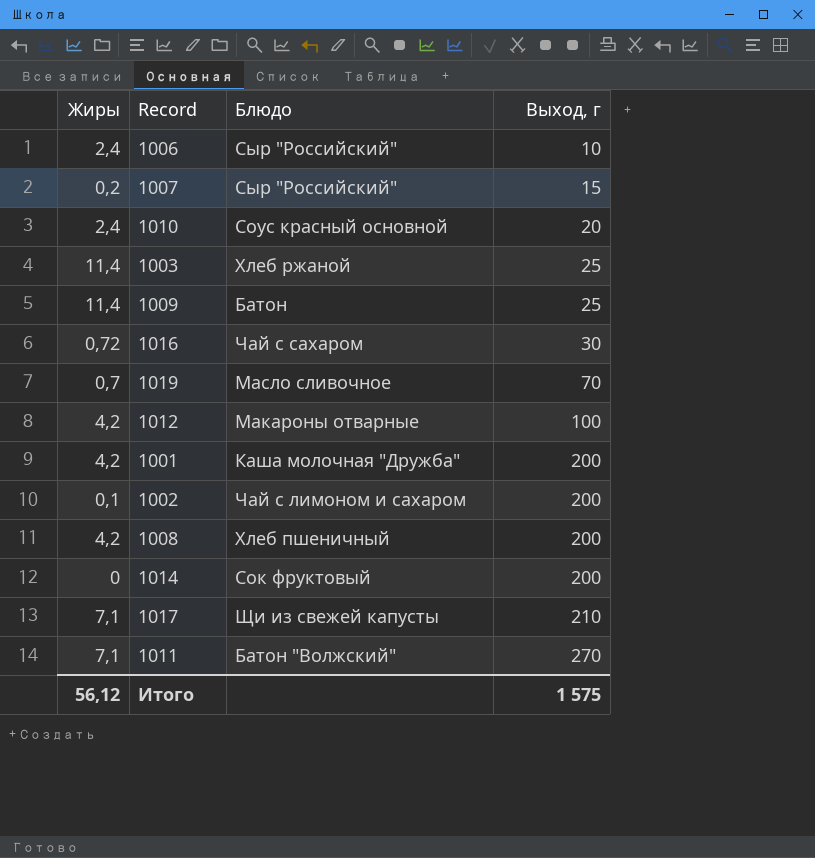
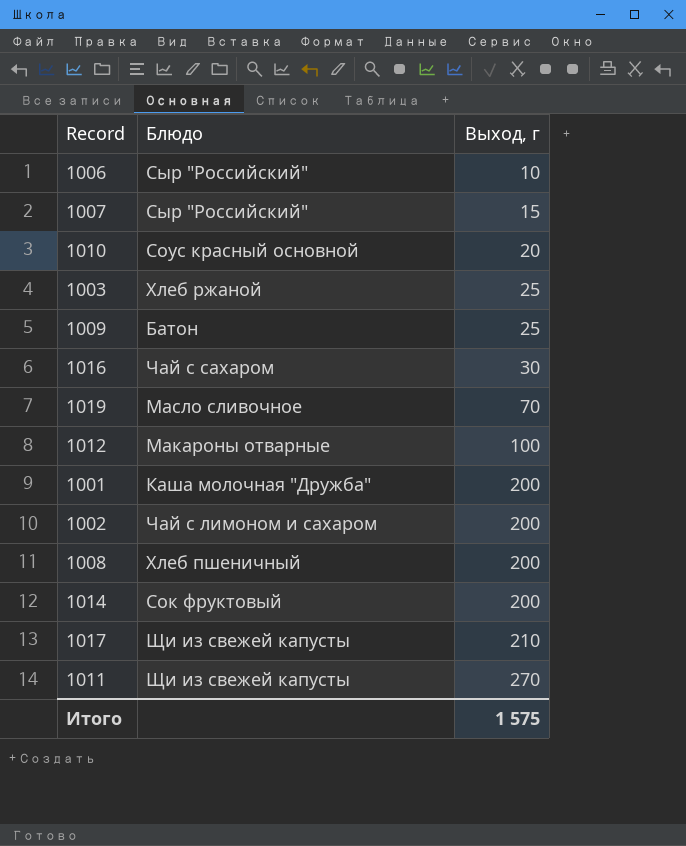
column Жиры | position: 1 -> none
1011 | Блюдо: Батон "Волжский" -> Щи из свежей капусты

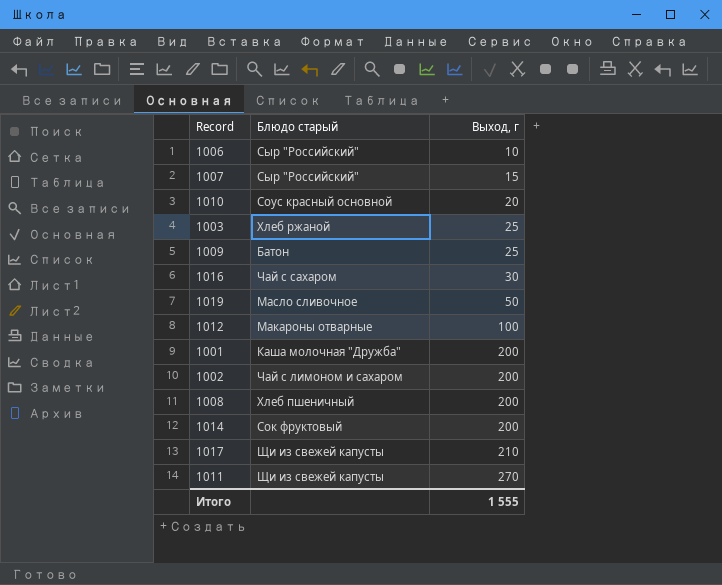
column name: Блюдо -> Блюдо старый
1019 | Выход, г: 70 -> 50
Итого | Выход, г: 1 575 -> 1 555

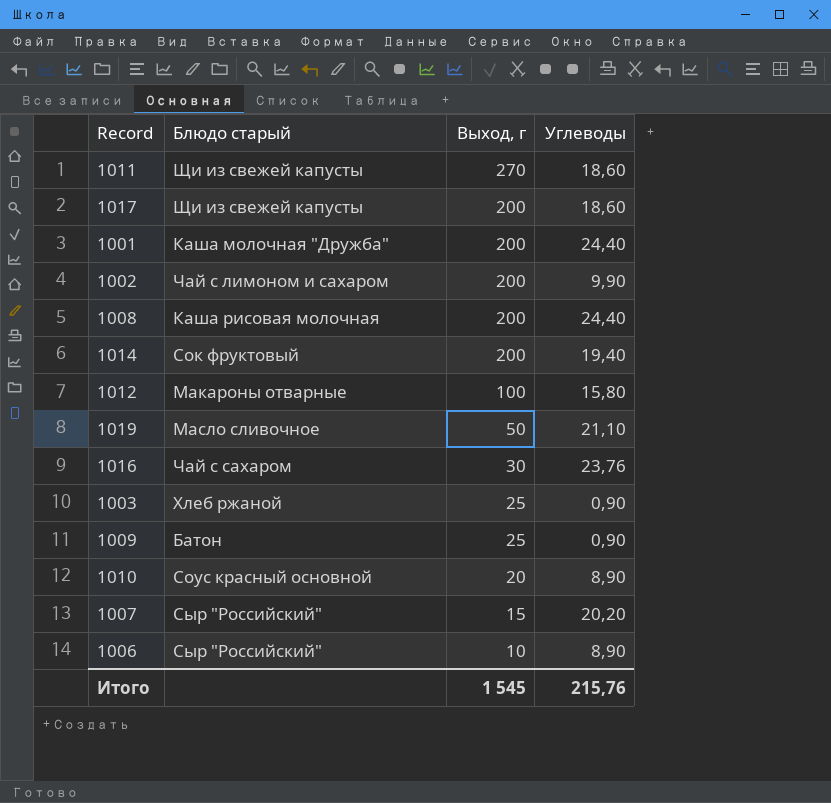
row order: Выход, г ascending -> Выход, г descending
column Углеводы | position: none -> 4
1017 | Выход, г: 210 -> 200
1008 | Блюдо старый: Хлеб пшеничный -> Каша рисовая молочная
Итого | Выход, г: 1 555 -> 1 545

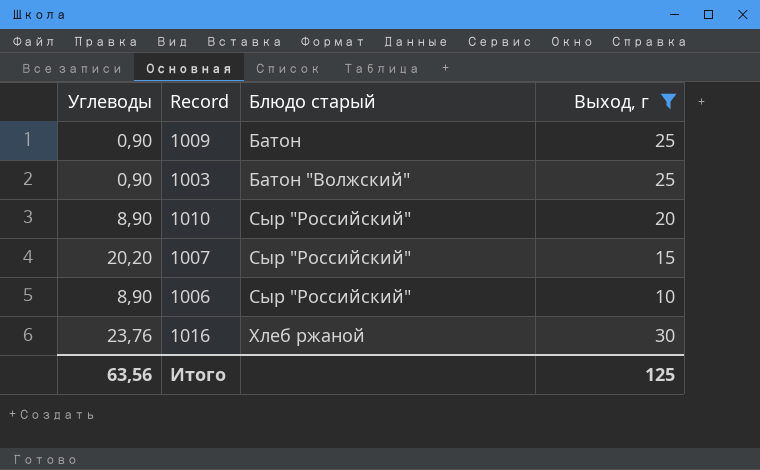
filter: none -> Выход, г <= 30
row order: Выход, г descending -> Блюдо старый ascending
column Углеводы | position: 4 -> 1
1003 | Блюдо старый: Хлеб ржаной -> Батон "Волжский"
1010 | Блюдо старый: Соус красный основной -> Сыр "Российский"
1016 | Блюдо старый: Чай с сахаром -> Хлеб ржаной
Итого | Углеводы: 215,76 -> 63,56
Итого | Выход, г: 1 545 -> 125

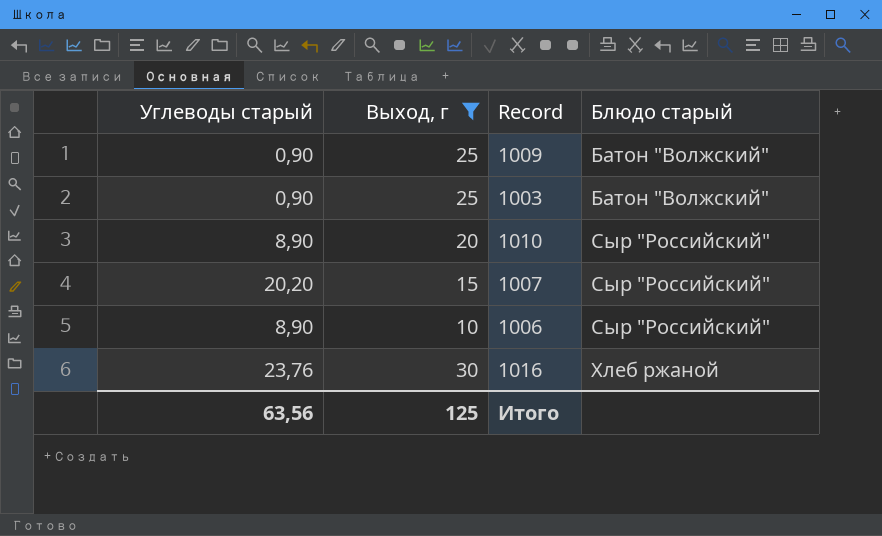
column name: Углеводы -> Углеводы старый
column Выход, г | position: 4 -> 2
1009 | Блюдо старый: Батон -> Батон "Волжский"

